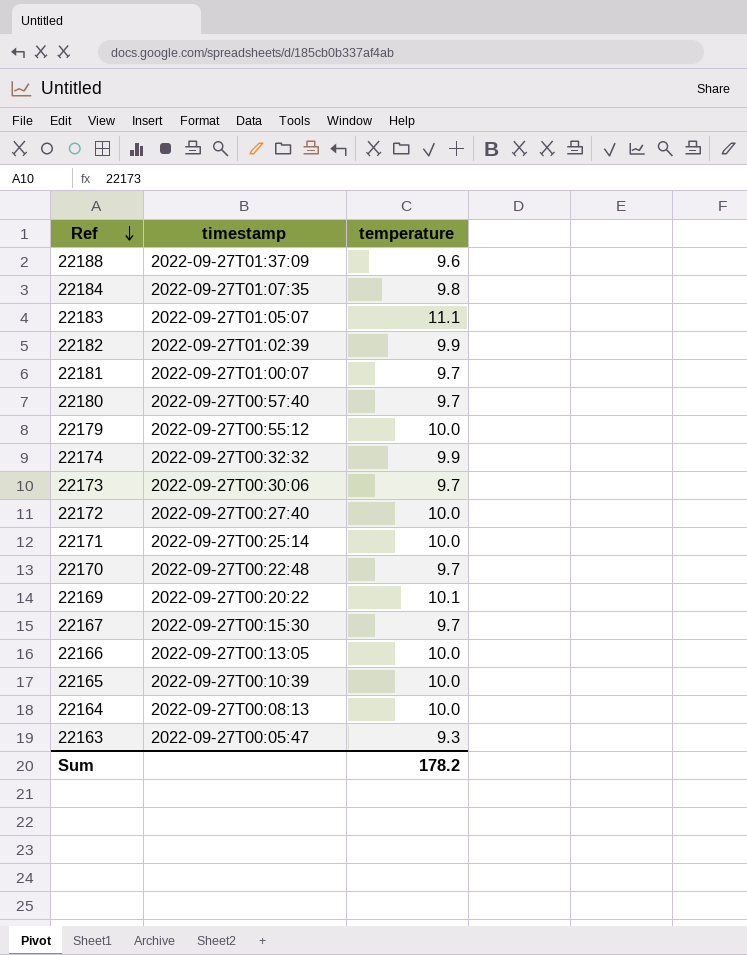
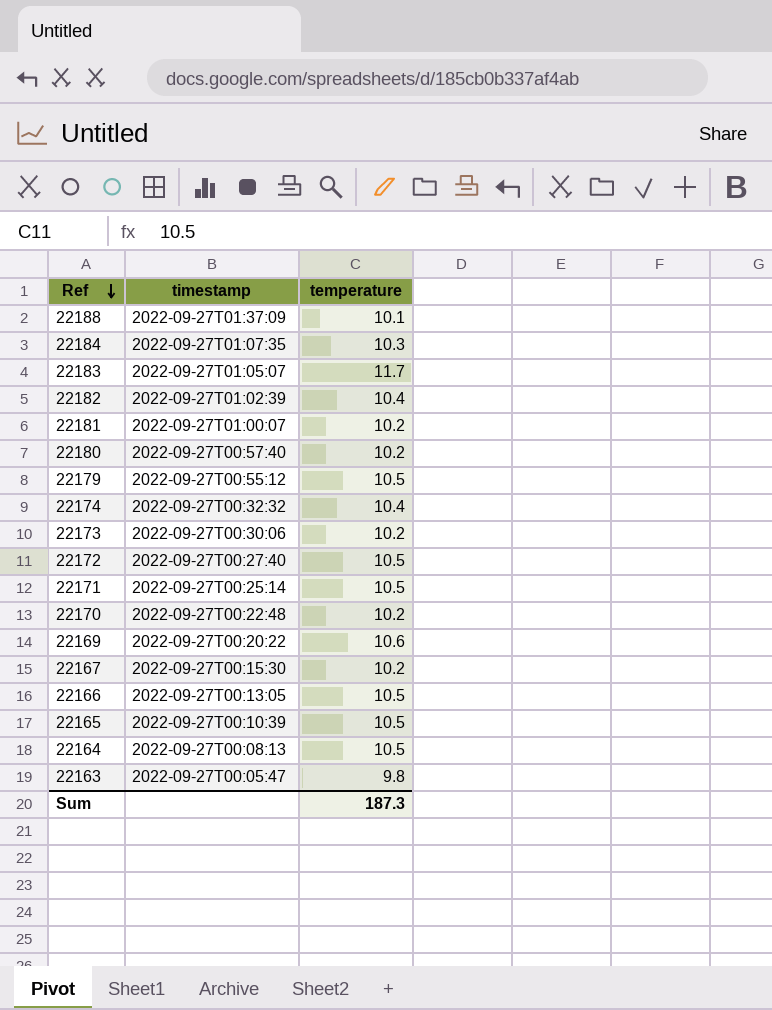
22188 | temperature: 9.6 -> 10.1
22184 | temperature: 9.8 -> 10.3
22183 | temperature: 11.1 -> 11.7
22182 | temperature: 9.9 -> 10.4
22181 | temperature: 9.7 -> 10.2
22180 | temperature: 9.7 -> 10.2
22179 | temperature: 10.0 -> 10.5
22174 | temperature: 9.9 -> 10.4
22173 | temperature: 9.7 -> 10.2
22172 | temperature: 10.0 -> 10.5
22171 | temperature: 10.0 -> 10.5
22170 | temperature: 9.7 -> 10.2
22169 | temperature: 10.1 -> 10.6
22167 | temperature: 9.7 -> 10.2
22166 | temperature: 10.0 -> 10.5
22165 | temperature: 10.0 -> 10.5
22164 | temperature: 10.0 -> 10.5
22163 | temperature: 9.3 -> 9.8
Sum | temperature: 178.2 -> 187.3

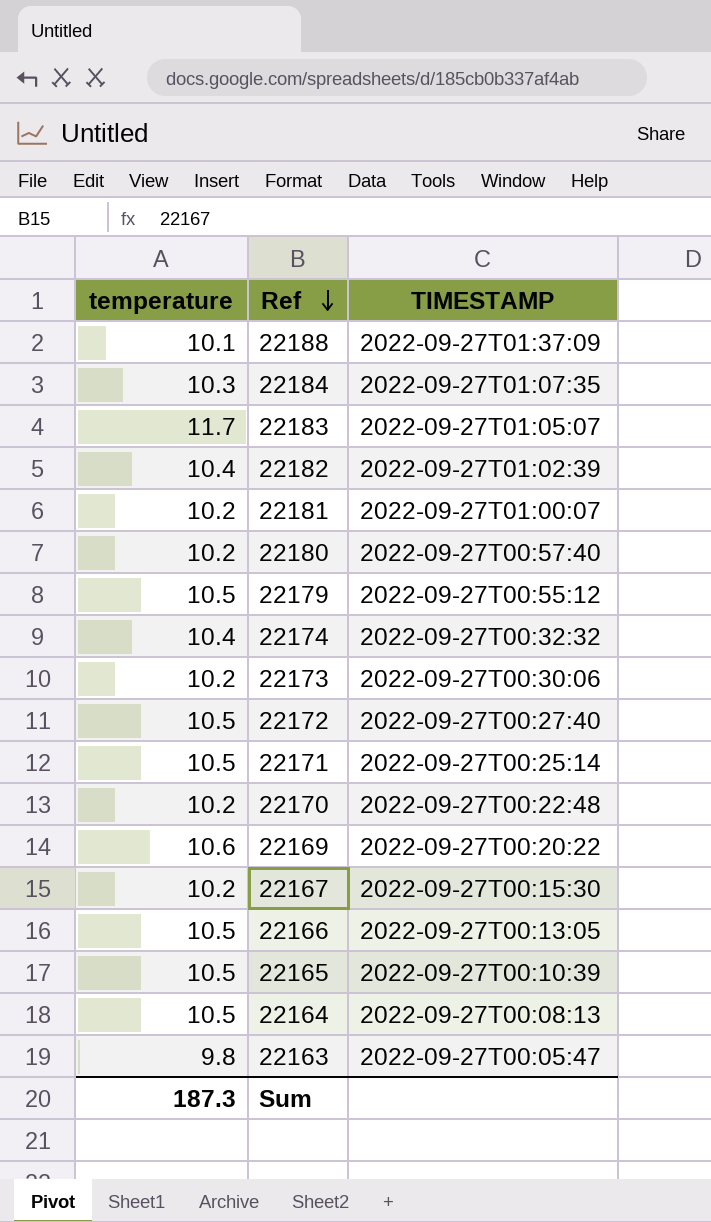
column temperature | position: 3 -> 1
column name: timestamp -> TIMESTAMP

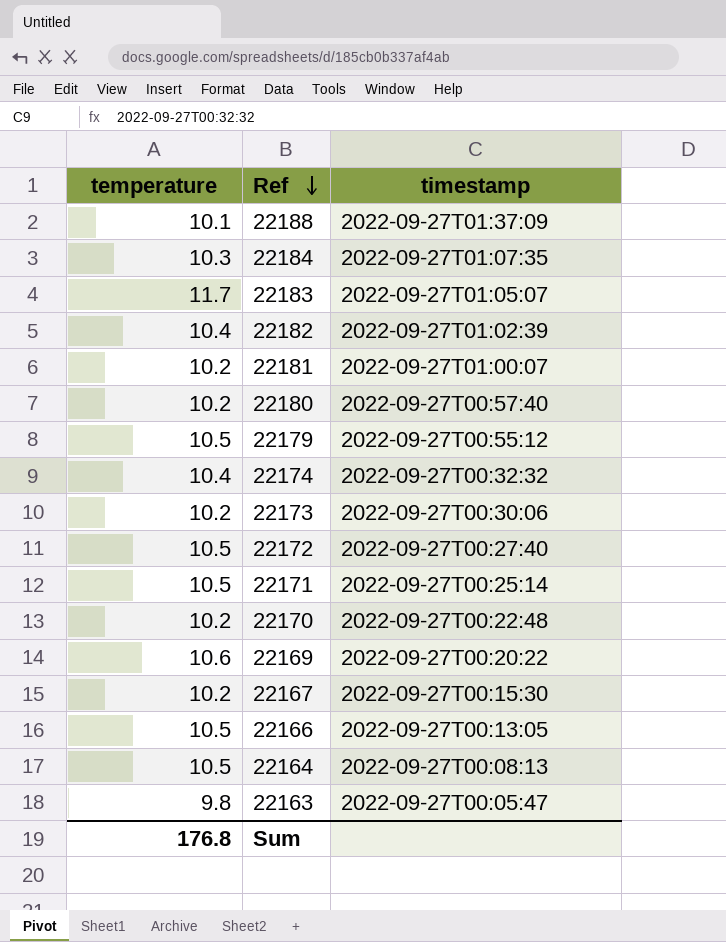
column name: TIMESTAMP -> timestamp
row 22165: 10.5 | 2022-09-27T00:10:39 -> none
Sum | temperature: 187.3 -> 176.8

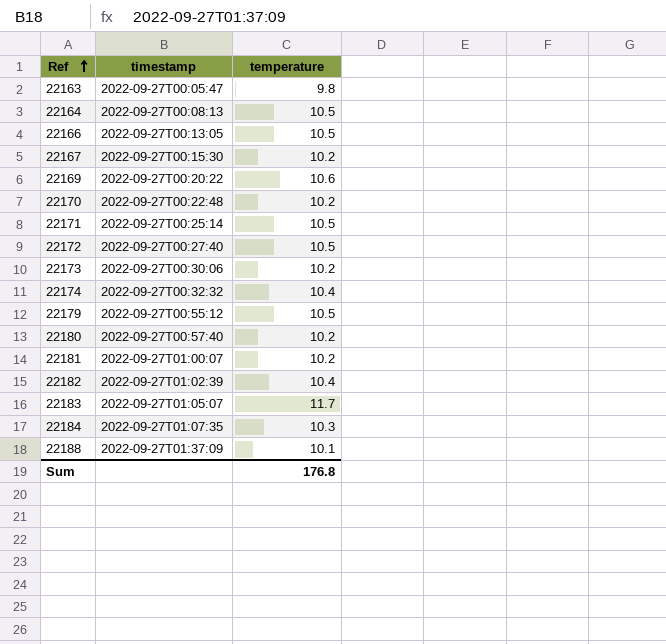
row order: Ref descending -> Ref ascending
column temperature | position: 1 -> 3

